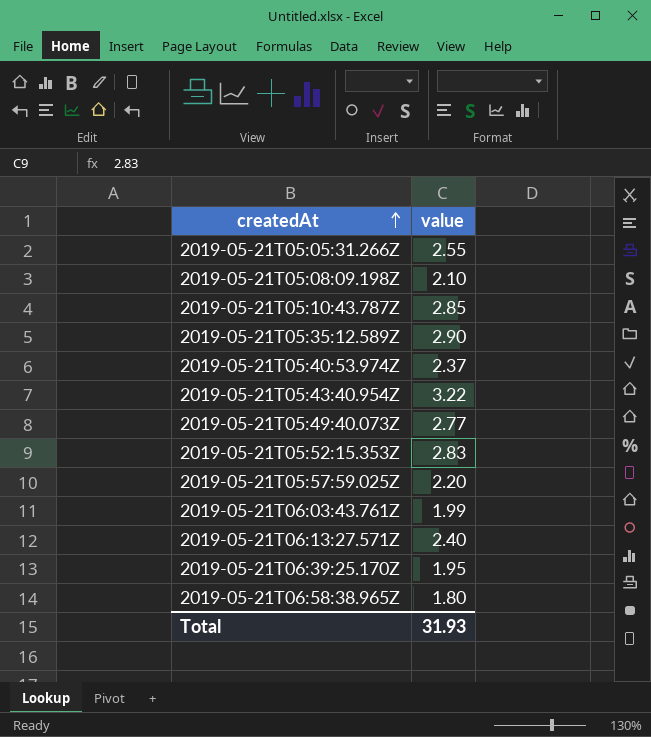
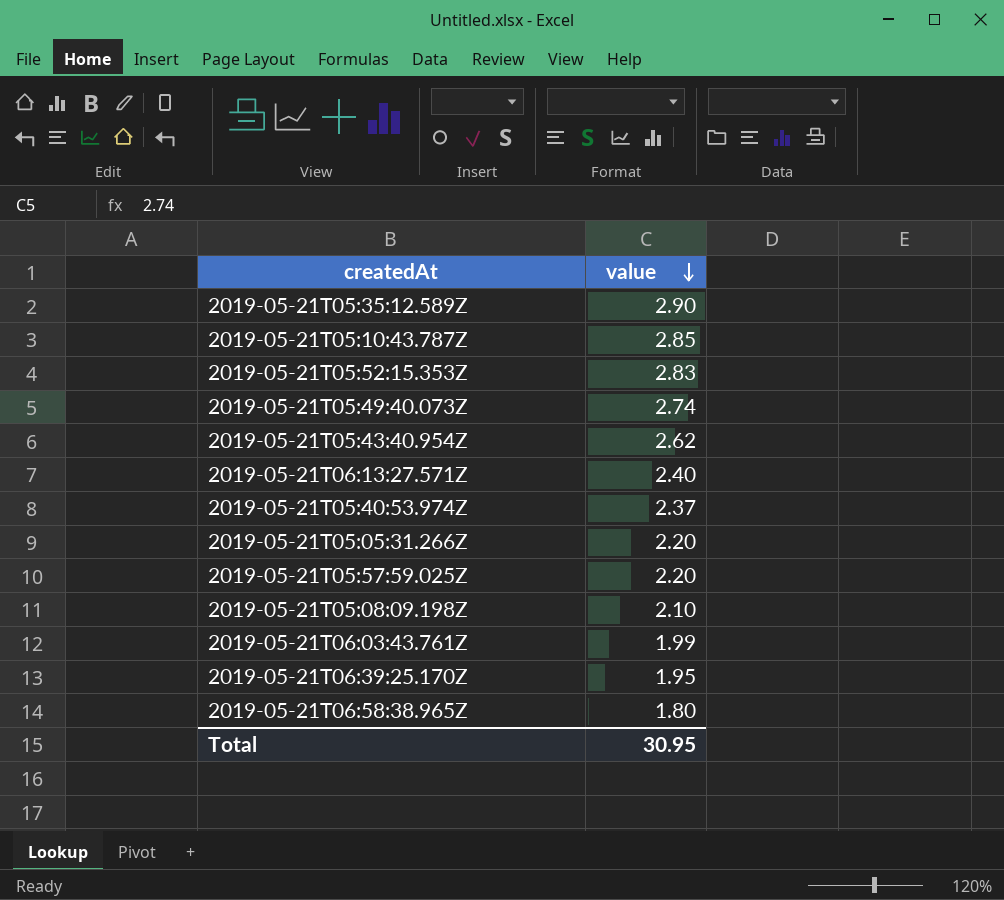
row order: createdAt ascending -> value descending
2019-05-21T05:49:40.073Z | value: 2.77 -> 2.74
2019-05-21T05:43:40.954Z | value: 3.22 -> 2.62
2019-05-21T05:05:31.266Z | value: 2.55 -> 2.20
Total | value: 31.93 -> 30.95

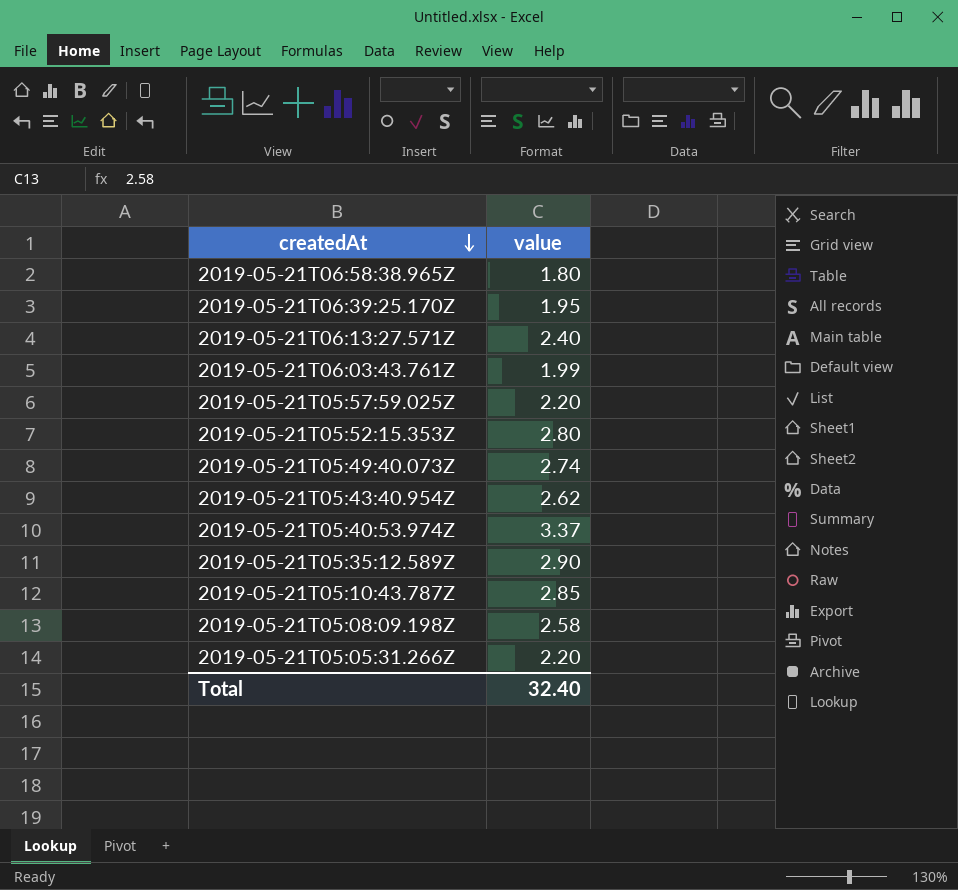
row order: value descending -> createdAt descending
2019-05-21T05:52:15.353Z | value: 2.83 -> 2.80
2019-05-21T05:40:53.974Z | value: 2.37 -> 3.37
2019-05-21T05:08:09.198Z | value: 2.10 -> 2.58
Total | value: 30.95 -> 32.40

